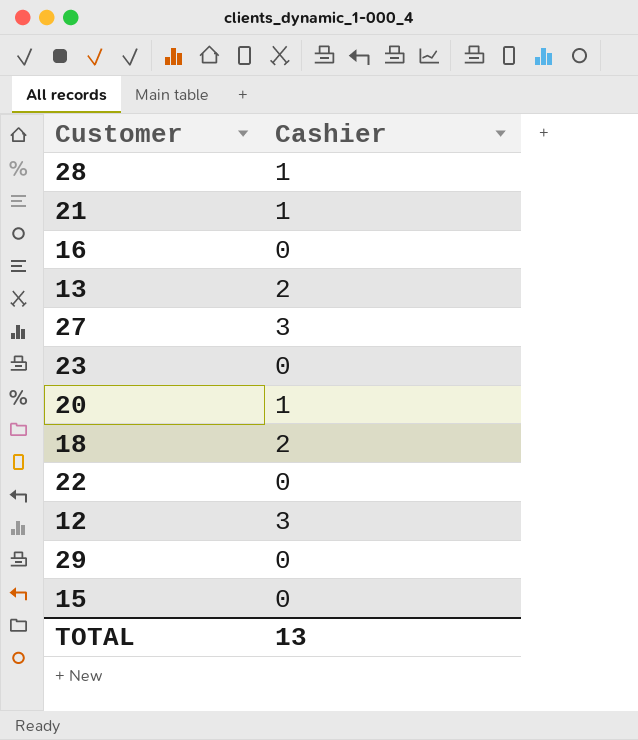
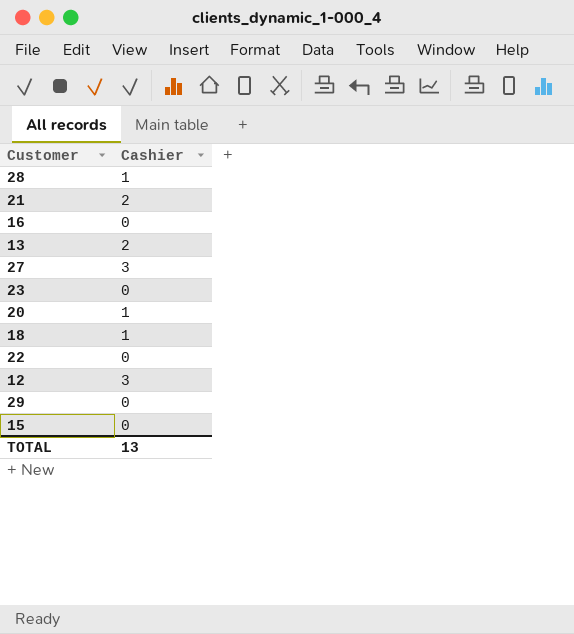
21 | Cashier: 1 -> 2
18 | Cashier: 2 -> 1

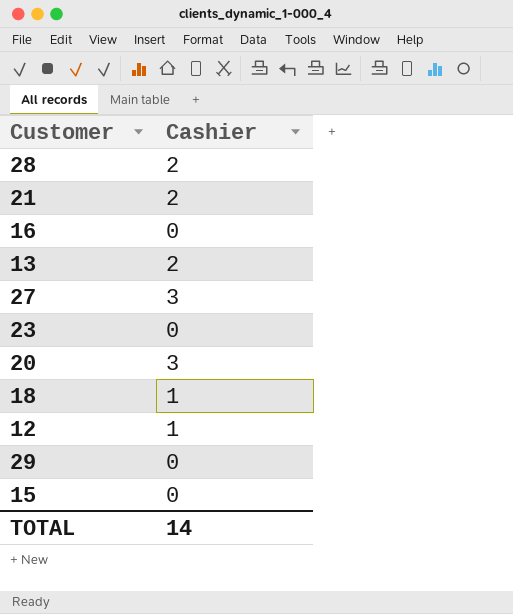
row 22: 0 -> none
28 | Cashier: 1 -> 2
20 | Cashier: 1 -> 3
12 | Cashier: 3 -> 1
TOTAL | Cashier: 13 -> 14

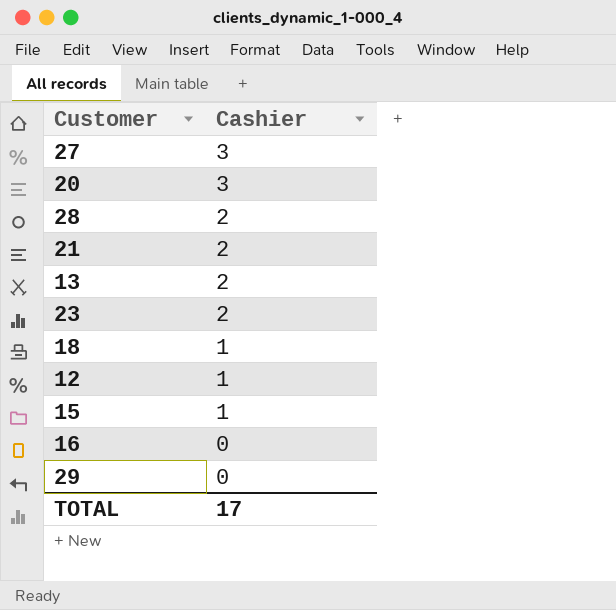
row order: none -> Cashier descending
23 | Cashier: 0 -> 2
15 | Cashier: 0 -> 1
TOTAL | Cashier: 14 -> 17

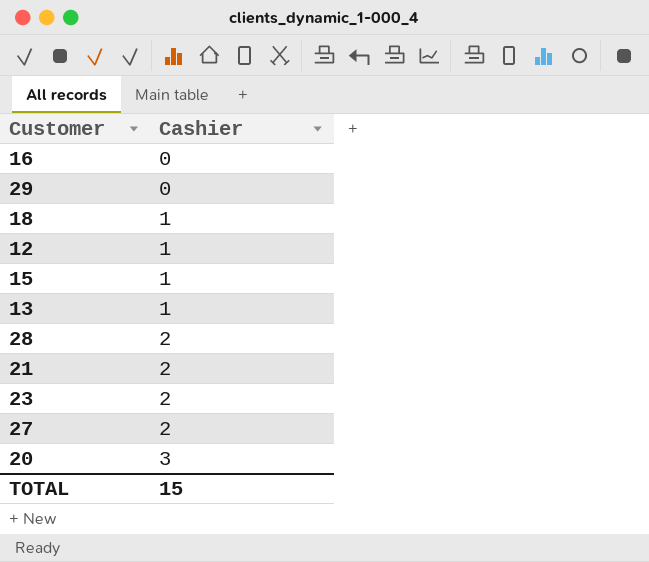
row order: Cashier descending -> Cashier ascending
13 | Cashier: 2 -> 1
27 | Cashier: 3 -> 2
TOTAL | Cashier: 17 -> 15

